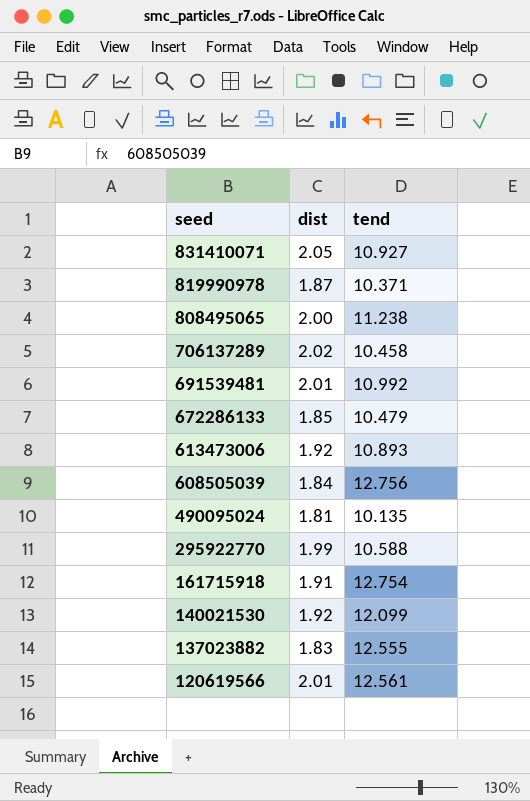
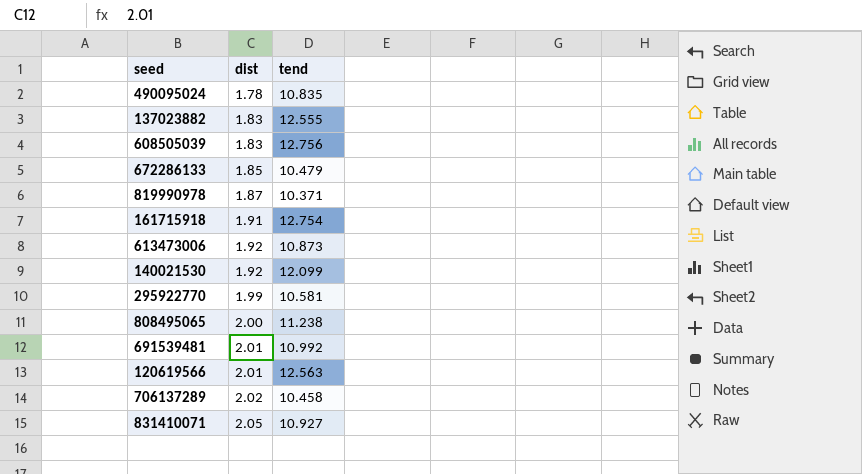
row order: seed descending -> dist ascending
490095024 | dist: 1.81 -> 1.78
490095024 | tend: 10.135 -> 10.835
608505039 | dist: 1.84 -> 1.83
613473006 | tend: 10.893 -> 10.873
295922770 | tend: 10.588 -> 10.581
120619566 | tend: 12.561 -> 12.563

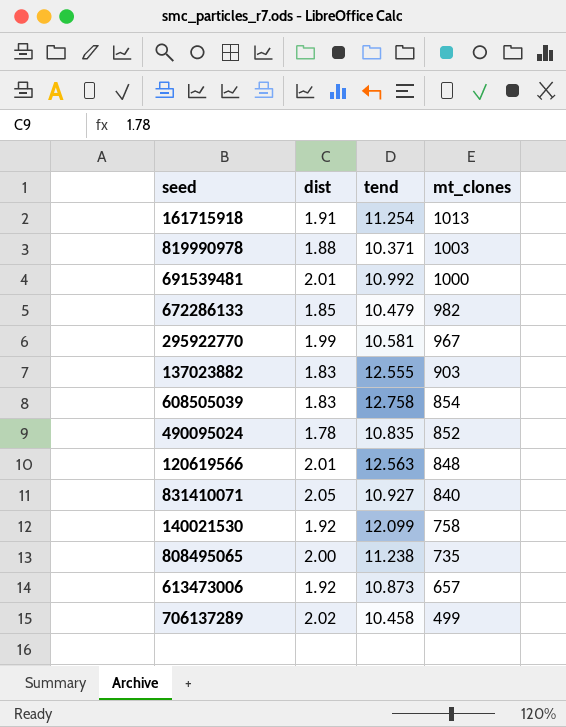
row order: dist ascending -> mt_clones descending
column mt_clones | position: none -> 4
161715918 | tend: 12.754 -> 11.254
819990978 | dist: 1.87 -> 1.88
608505039 | tend: 12.756 -> 12.758

